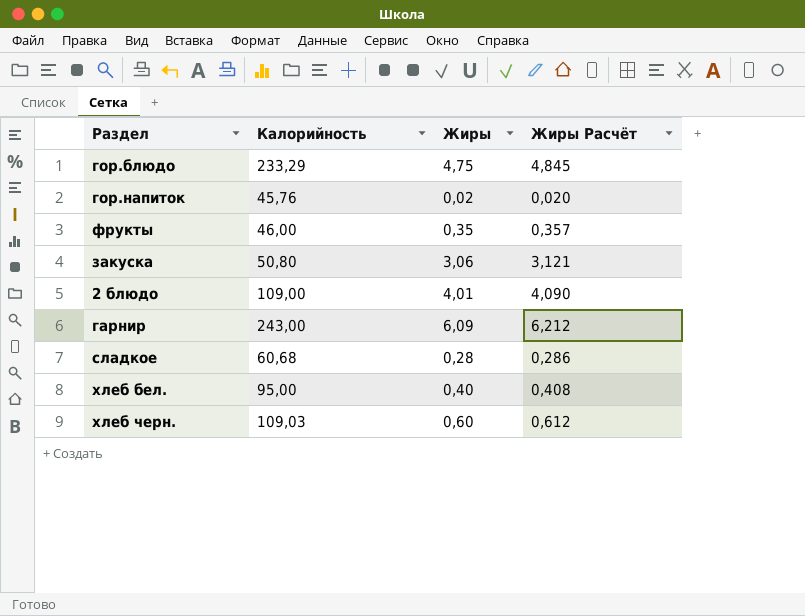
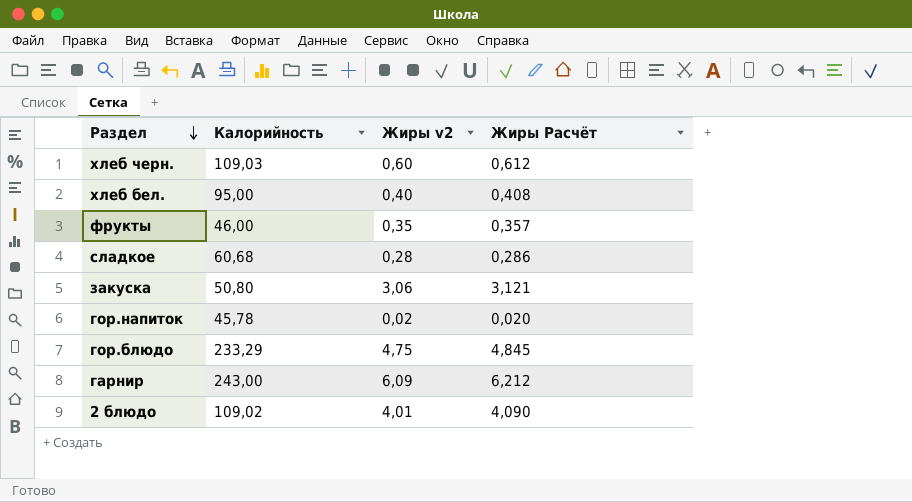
row order: none -> Раздел descending
column name: Жиры -> Жиры v2
гор.напиток | Калорийность: 45,76 -> 45,78
2 блюдо | Калорийность: 109,00 -> 109,02

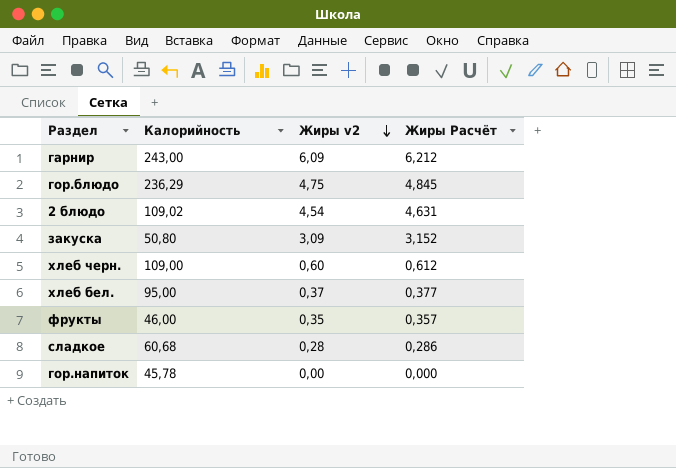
row order: Раздел descending -> Жиры v2 descending
гор.блюдо | Калорийность: 233,29 -> 236,29
2 блюдо | Жиры v2: 4,01 -> 4,54
2 блюдо | Жиры Расчёт: 4,090 -> 4,631
закуска | Жиры v2: 3,06 -> 3,09
закуска | Жиры Расчёт: 3,121 -> 3,152
хлеб черн. | Калорийность: 109,03 -> 109,00
хлеб бел. | Жиры v2: 0,40 -> 0,37
хлеб бел. | Жиры Расчёт: 0,408 -> 0,377
гор.напиток | Жиры v2: 0,02 -> 0,00
гор.напиток | Жиры Расчёт: 0,020 -> 0,000

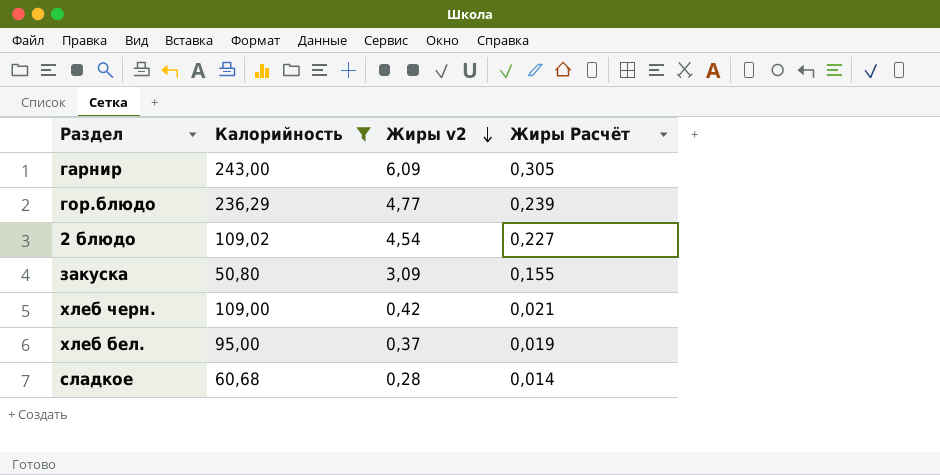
filter: none -> Калорийность >= 50,80
column Жиры Расчёт | formula: [Жиры v2] * 1,02 -> [Жиры v2] * 0,05
гор.блюдо | Жиры v2: 4,75 -> 4,77
хлеб черн. | Жиры v2: 0,60 -> 0,42

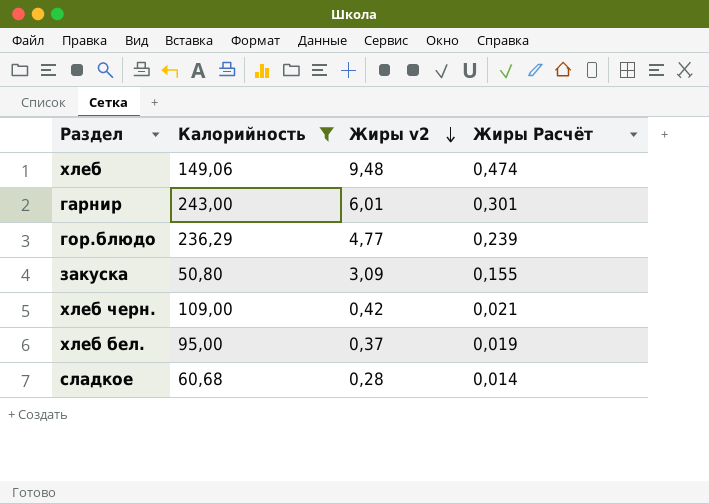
row 2 блюдо: 109,02 | 4,54 | 0,227 -> none
row хлеб: none -> 149,06 | 9,48 | 0,474
гарнир | Жиры v2: 6,09 -> 6,01
гарнир | Жиры Расчёт: 0,305 -> 0,301

